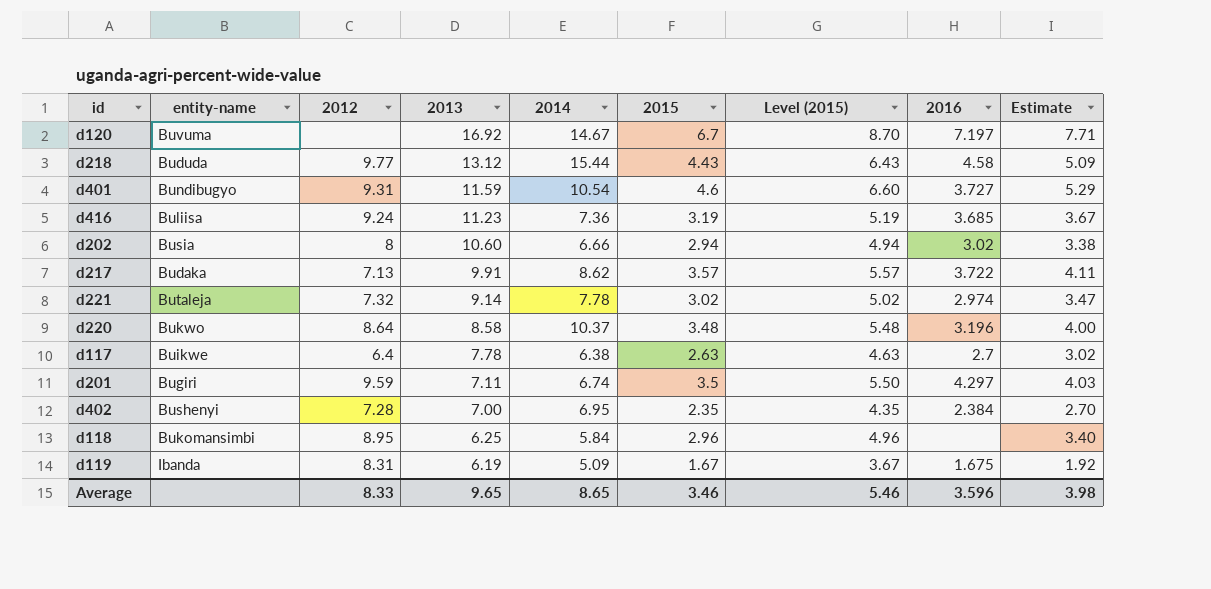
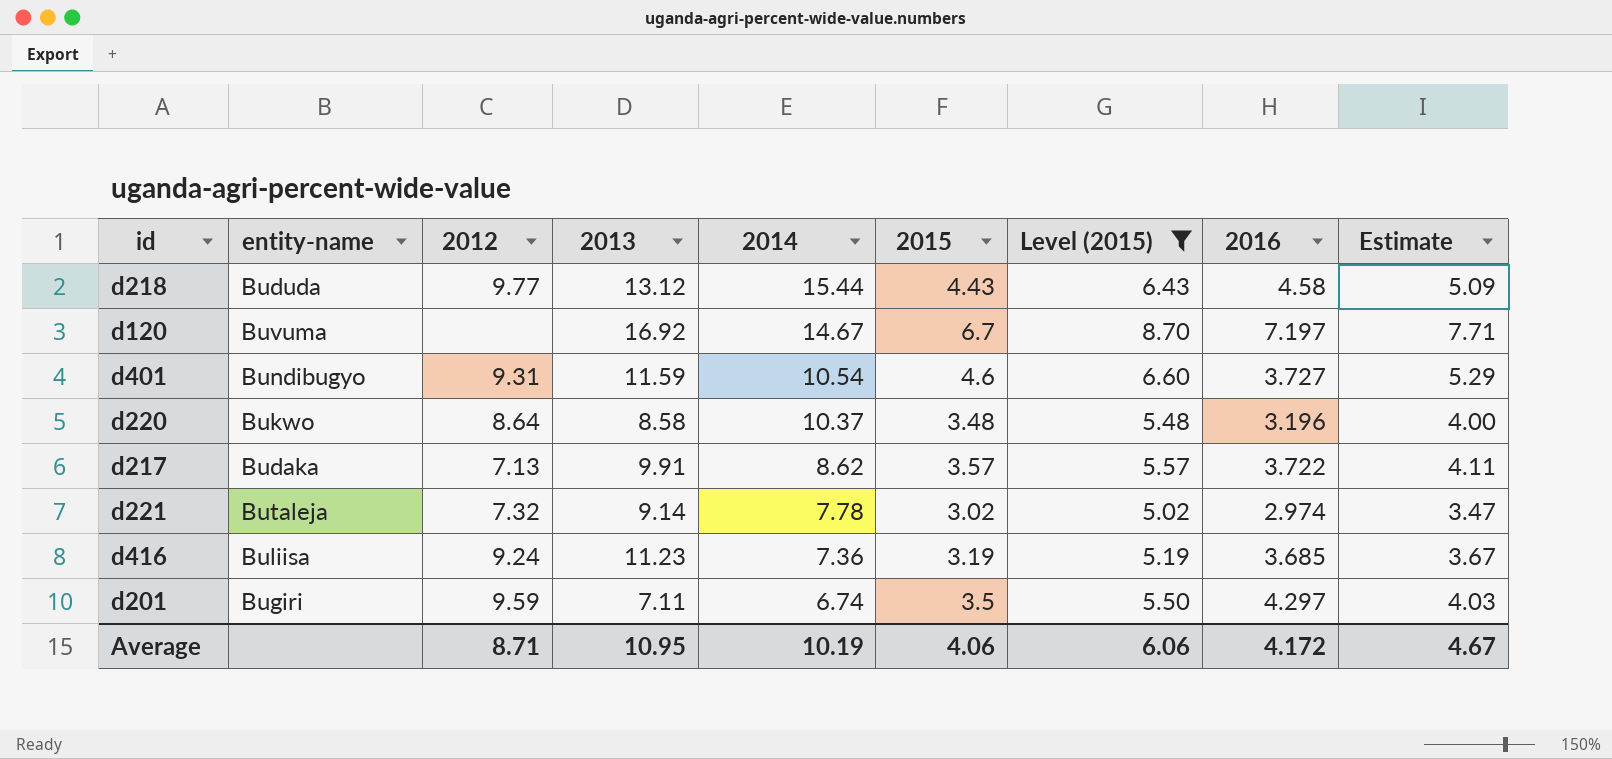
filter: none -> Level (2015) >= 5.02
row order: 2013 descending -> 2014 descending
Average | 2012: 8.33 -> 8.71
Average | 2013: 9.65 -> 10.95
Average | 2014: 8.65 -> 10.19
Average | 2015: 3.46 -> 4.06
Average | Level (2015): 5.46 -> 6.06
Average | 2016: 3.596 -> 4.172
Average | Estimate: 3.98 -> 4.67

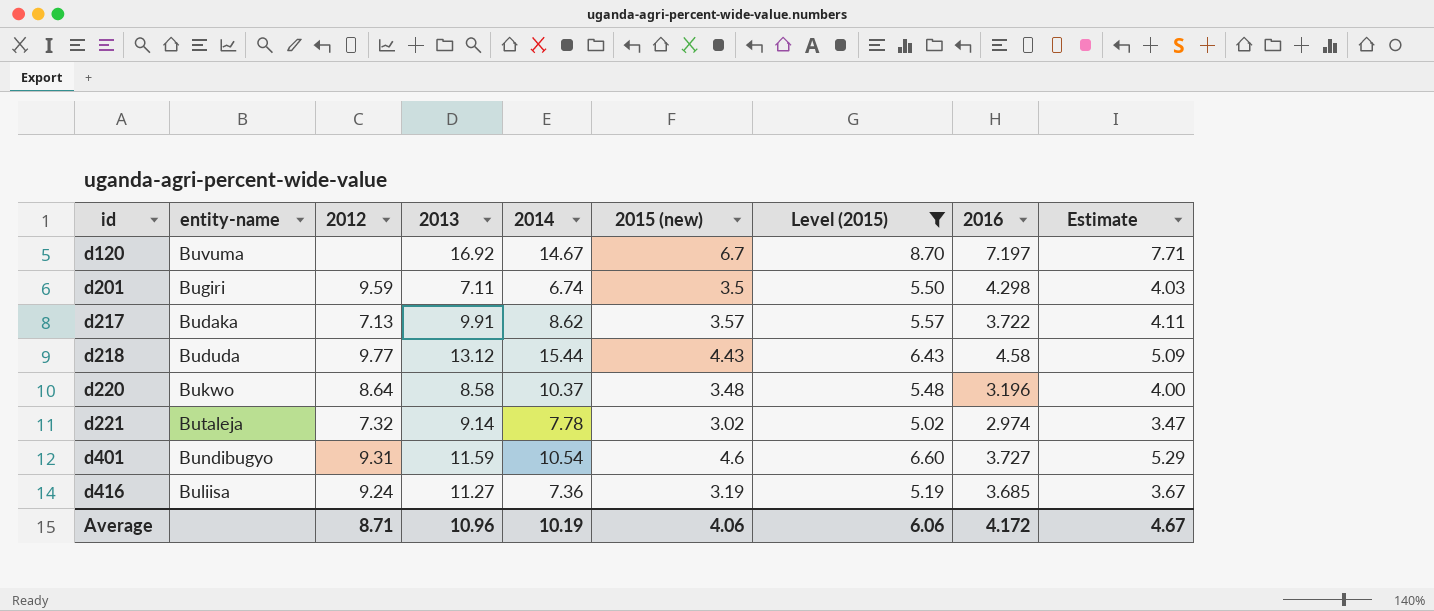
row order: 2014 descending -> id ascending
column name: 2015 -> 2015 (new)
d201 | 2016: 4.297 -> 4.298
d416 | 2013: 11.23 -> 11.27
Average | 2013: 10.95 -> 10.96

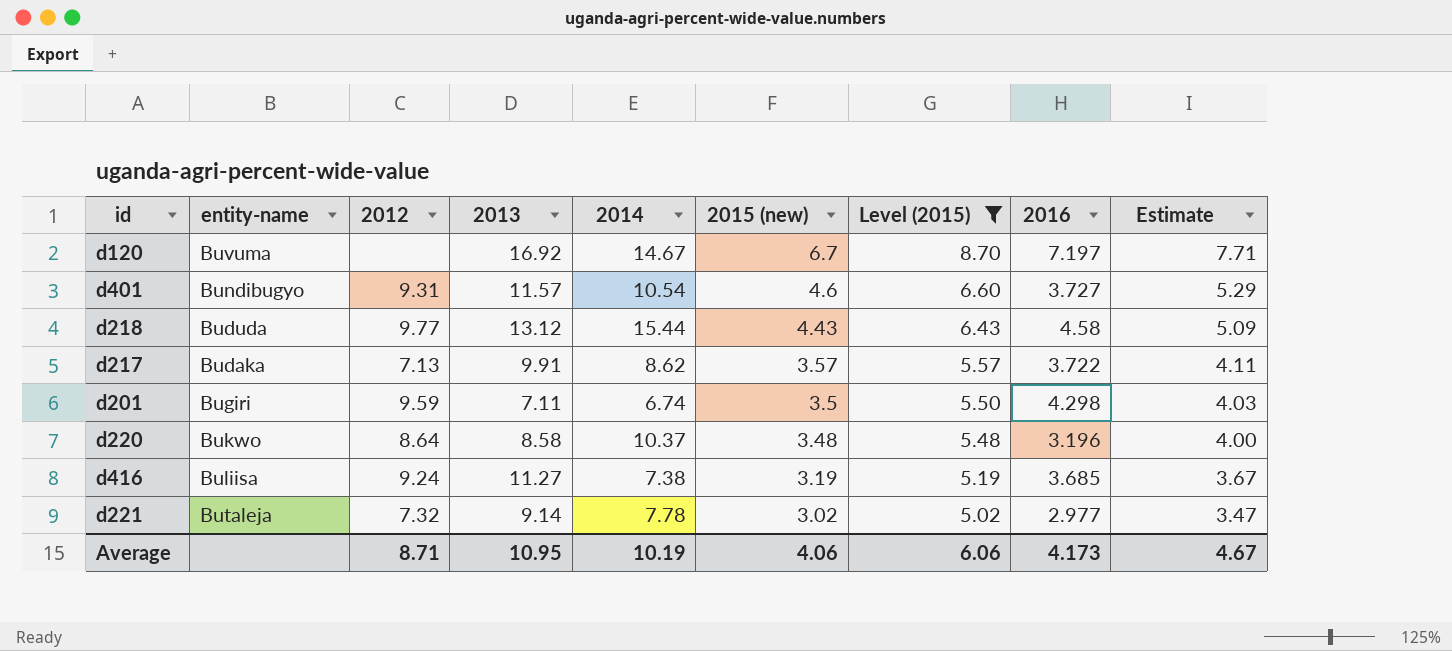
row order: id ascending -> 2015 (new) descending
d401 | 2013: 11.59 -> 11.57
d416 | 2014: 7.36 -> 7.38
d221 | 2016: 2.974 -> 2.977
Average | 2013: 10.96 -> 10.95
Average | 2016: 4.172 -> 4.173

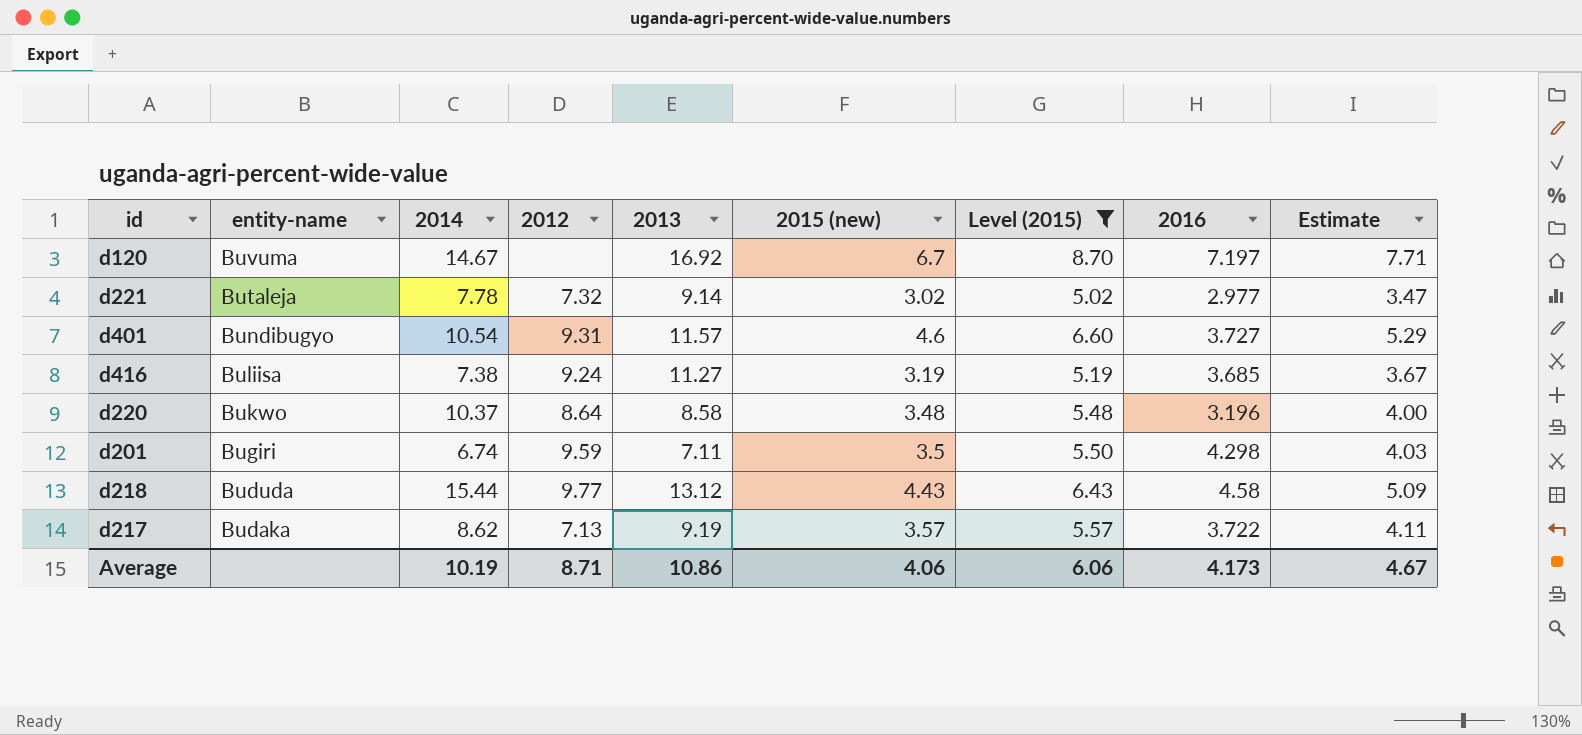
row order: 2015 (new) descending -> entity-name descending
column 2014 | position: 5 -> 3
d217 | 2013: 9.91 -> 9.19
Average | 2013: 10.95 -> 10.86

